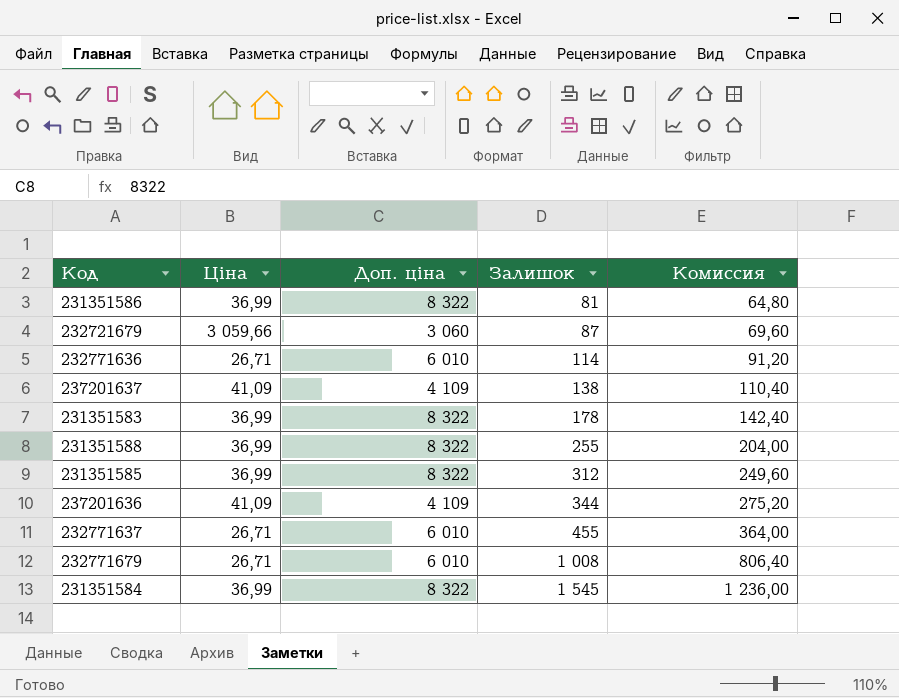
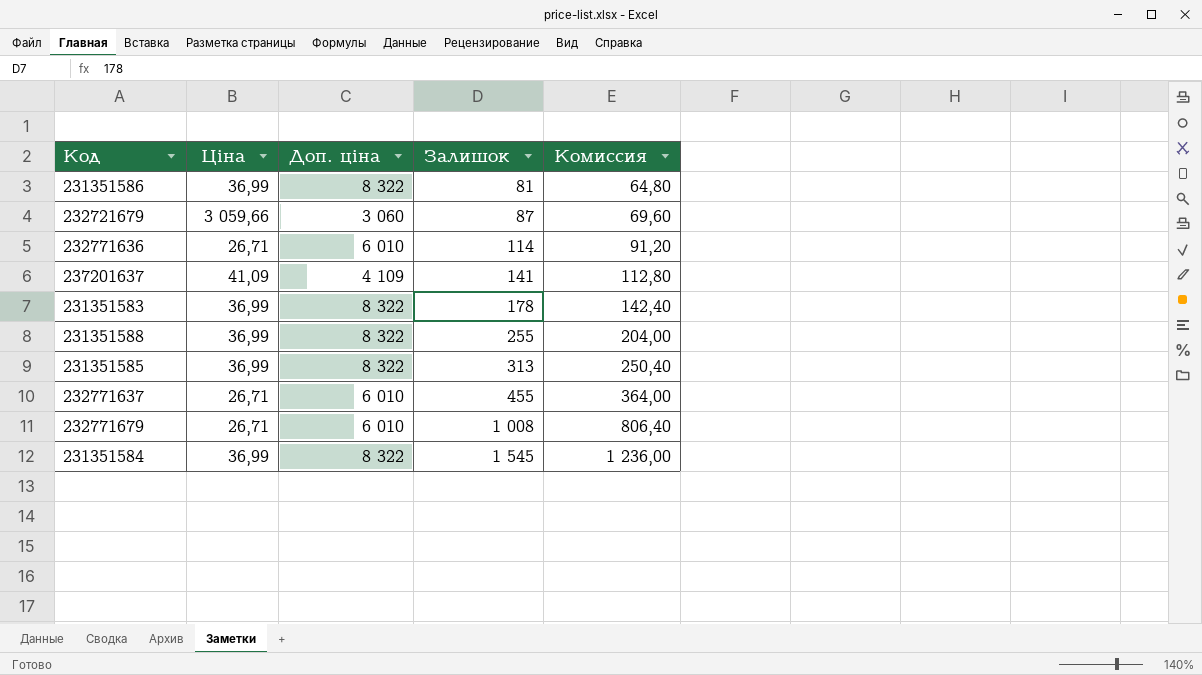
row 237201636: 41,09 | 4 109 | 344 | 275,20 -> none
237201637 | Залишок: 138 -> 141
237201637 | Комиссия: 110,40 -> 112,80
231351585 | Залишок: 312 -> 313
231351585 | Комиссия: 249,60 -> 250,40

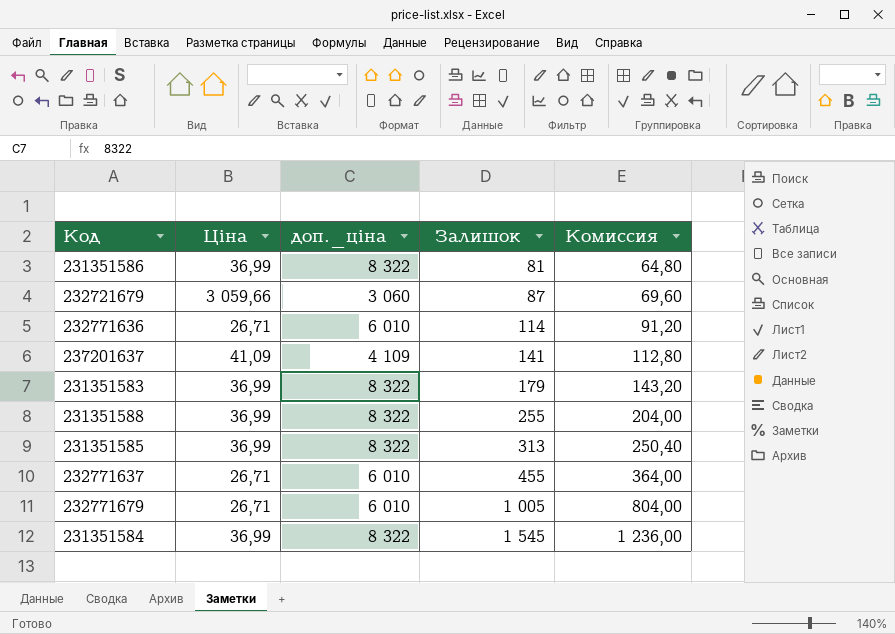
column name: Доп. ціна -> доп._ціна
231351583 | Залишок: 178 -> 179
231351583 | Комиссия: 142,40 -> 143,20
232771679 | Залишок: 1 008 -> 1 005
232771679 | Комиссия: 806,40 -> 804,00

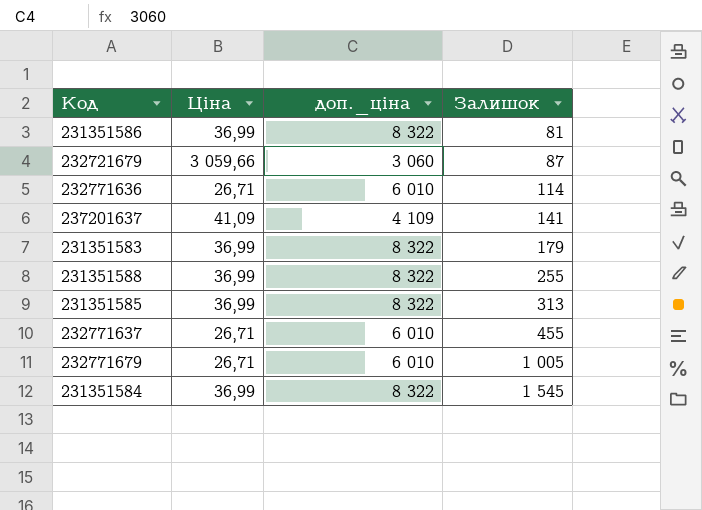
column Комиссия | formula: [Залишок] * 0,8 -> none

